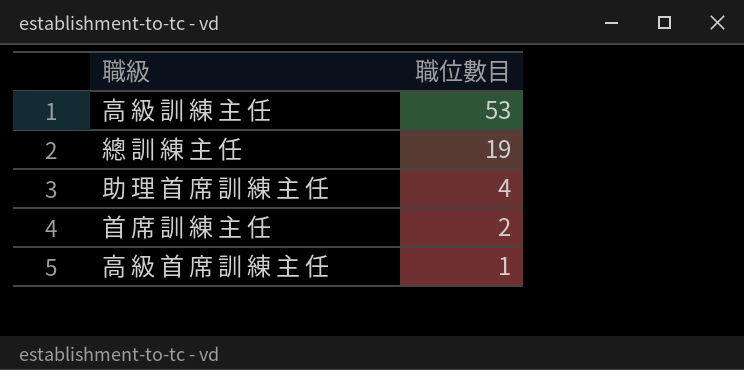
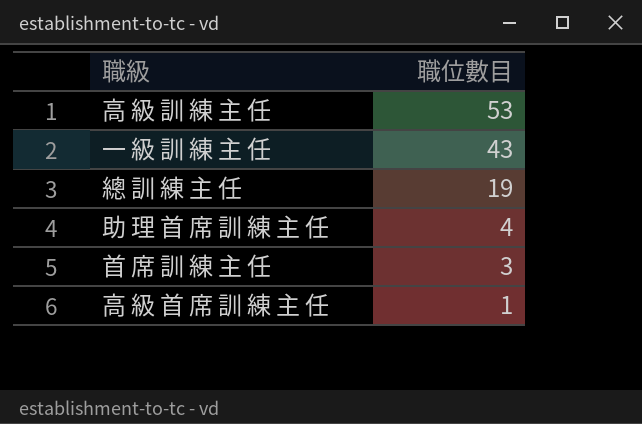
row 一 級 訓 練 主 任: none -> 43
首 席 訓 練 主 任 | 職位數目: 2 -> 3

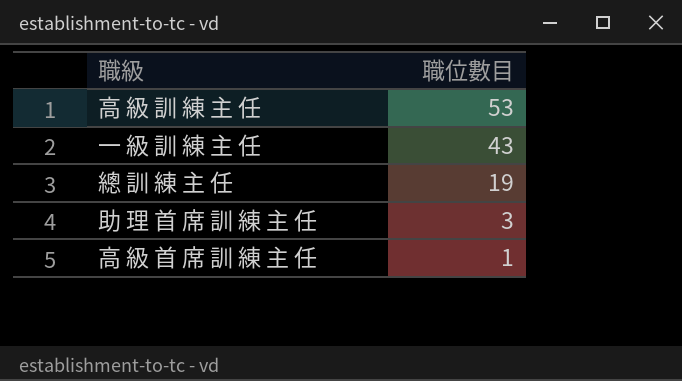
row 首 席 訓 練 主 任: 3 -> none
助 理 首 席 訓 練 主 任 | 職位數目: 4 -> 3

